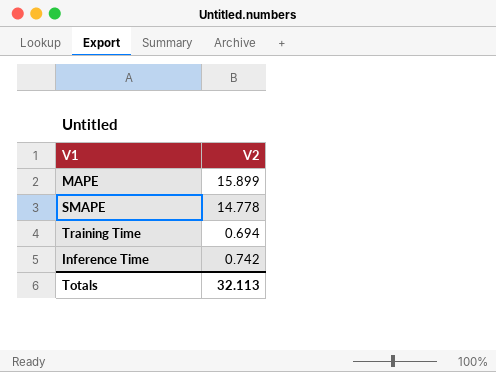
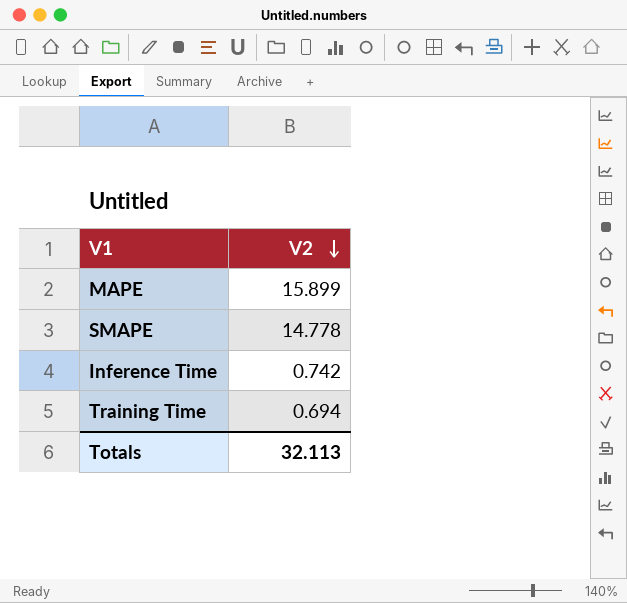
row order: none -> V2 descending

